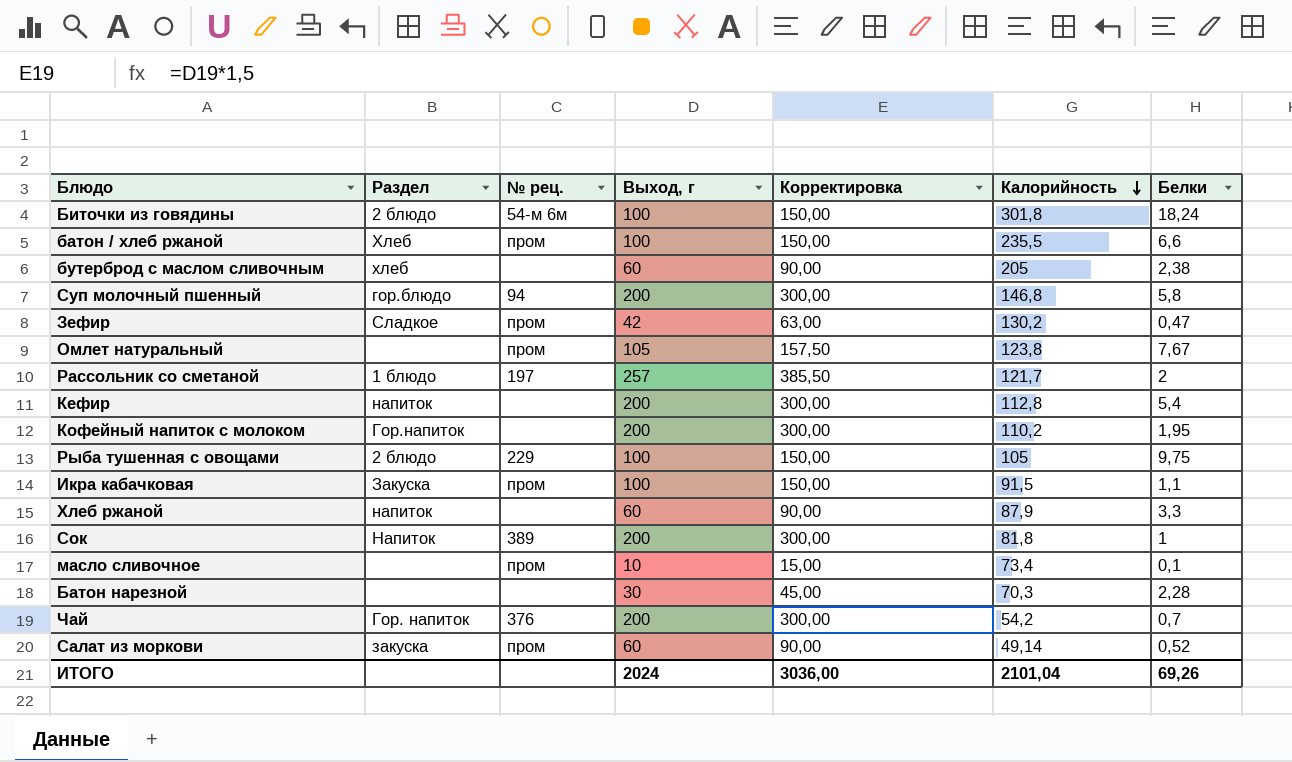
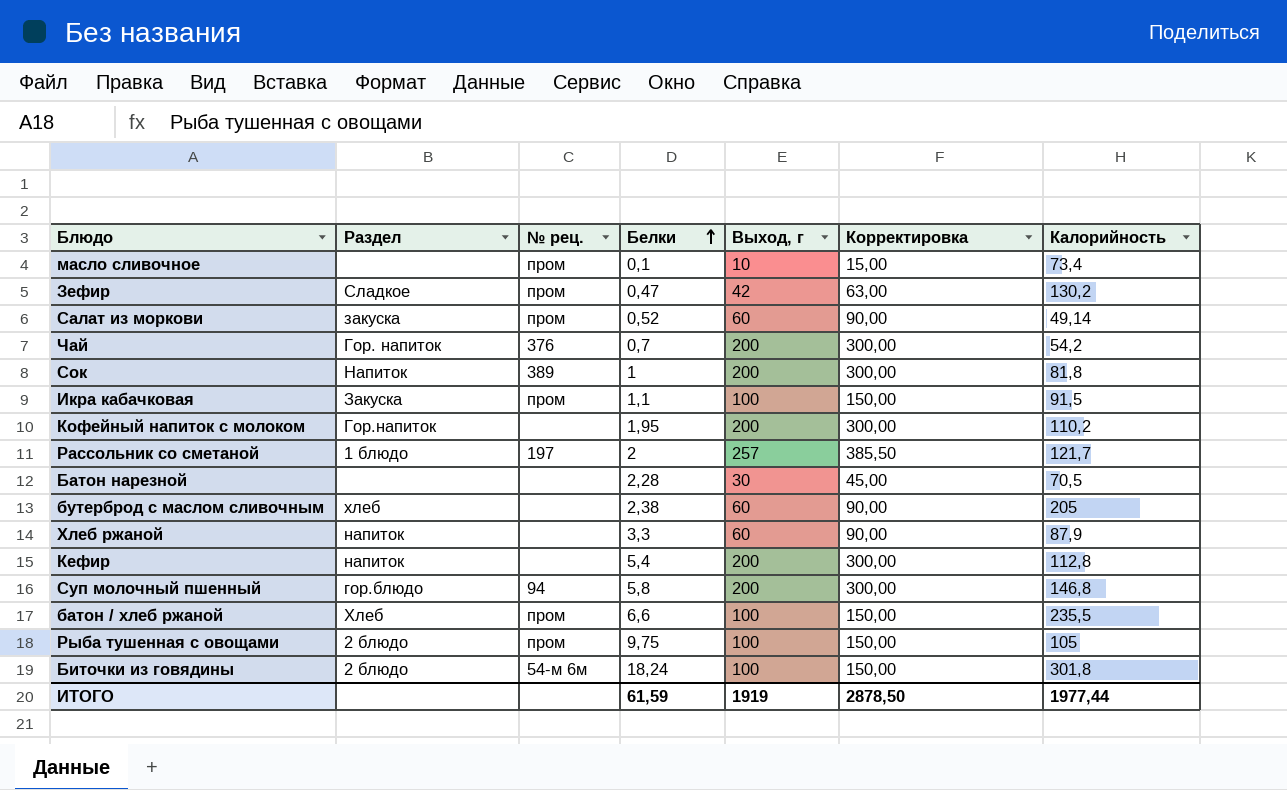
row order: Калорийность descending -> Белки ascending
column Белки | position: 7 -> 4
row Омлет натуральный: none | пром | 105 | 157,50 | 123,8 | 7,67 -> none
Батон нарезной | Калорийность: 70,3 -> 70,5
Рыба тушенная с овощами | № рец.: 229 -> пром
ИТОГО | Белки: 69,26 -> 61,59
ИТОГО | Выход, г: 2024 -> 1919
ИТОГО | Корректировка: 3036,00 -> 2878,50
ИТОГО | Калорийность: 2101,04 -> 1977,44

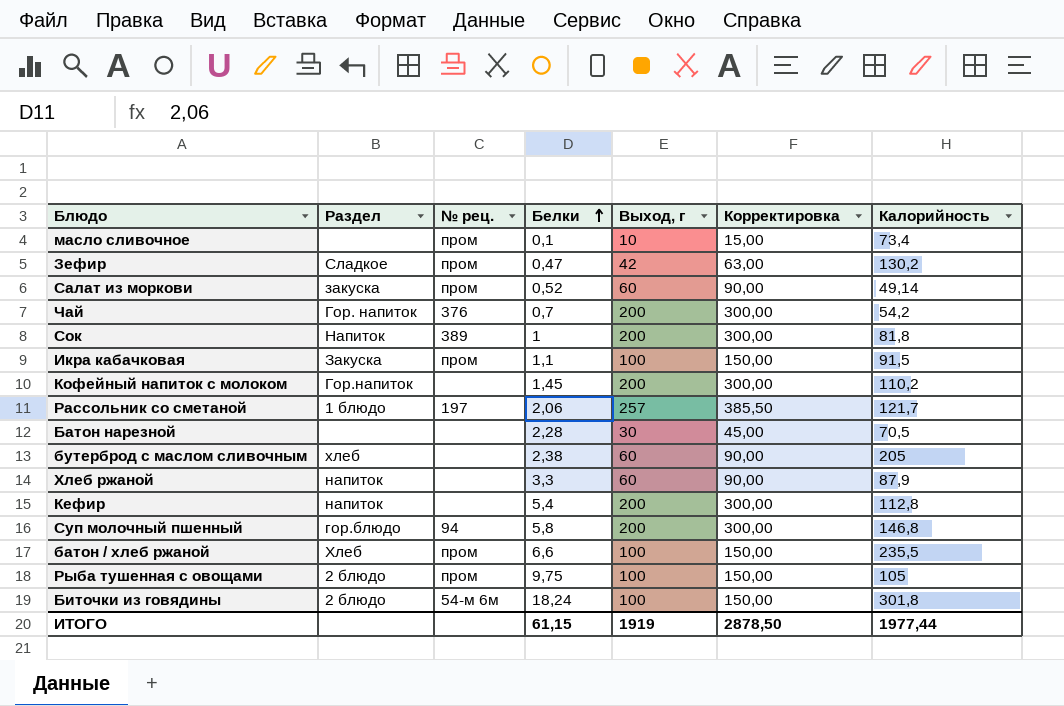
Кофейный напиток с молоком | Белки: 1,95 -> 1,45
Рассольник со сметаной | Белки: 2 -> 2,06
ИТОГО | Белки: 61,59 -> 61,15

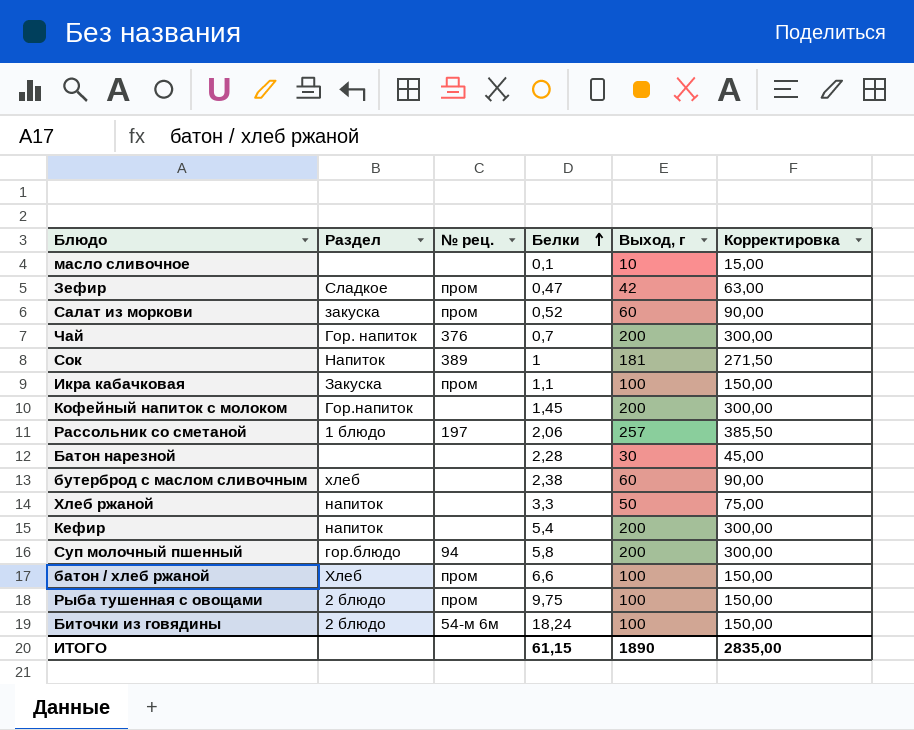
column Калорийность | position: 7 -> none
масло сливочное | № рец.: пром -> none
Сок | Выход, г: 200 -> 181
Сок | Корректировка: 300,00 -> 271,50
Хлеб ржаной | Выход, г: 60 -> 50
Хлеб ржаной | Корректировка: 90,00 -> 75,00
ИТОГО | Выход, г: 1919 -> 1890
ИТОГО | Корректировка: 2878,50 -> 2835,00

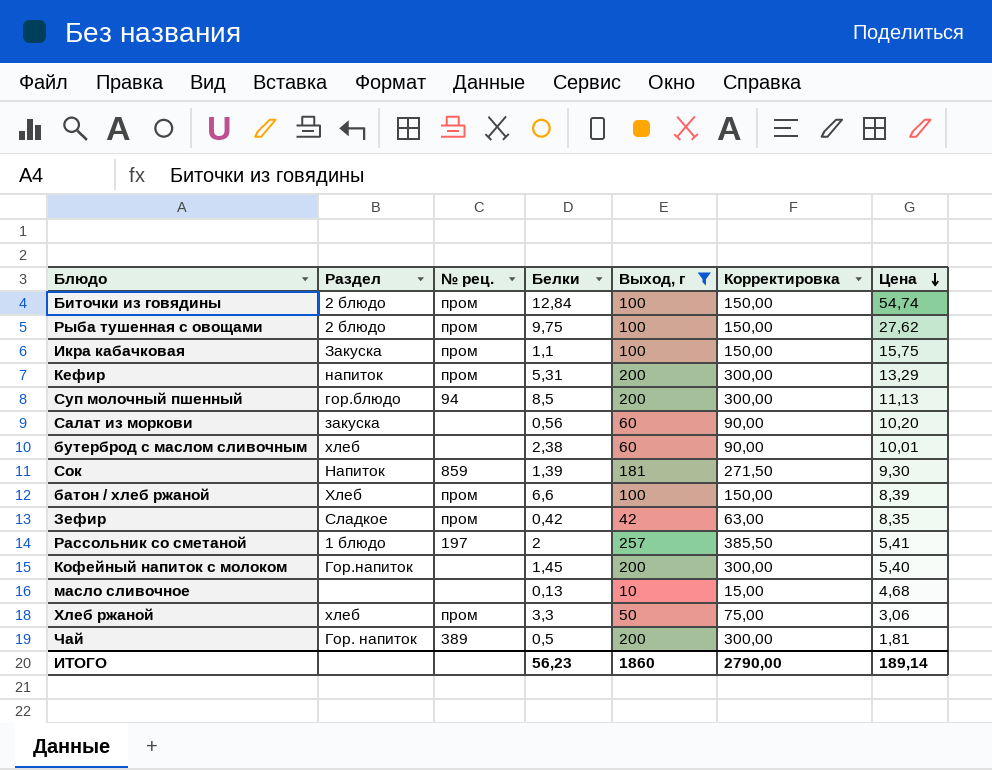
filter: none -> Выход, г != 30
row order: Белки ascending -> Цена descending
column Цена | position: none -> 7
Биточки из говядины | № рец.: 54-м 6м -> пром
Биточки из говядины | Белки: 18,24 -> 12,84
Кефир | № рец.: none -> пром
Кефир | Белки: 5,4 -> 5,31
Суп молочный пшенный | Белки: 5,8 -> 8,5
Салат из моркови | № рец.: пром -> none
Салат из моркови | Белки: 0,52 -> 0,56
Сок | № рец.: 389 -> 859
Сок | Белки: 1 -> 1,39
Зефир | Белки: 0,47 -> 0,42
Рассольник со сметаной | Белки: 2,06 -> 2
масло сливочное | Белки: 0,1 -> 0,13
Хлеб ржаной | Раздел: напиток -> хлеб
Хлеб ржаной | № рец.: none -> пром
Чай | № рец.: 376 -> 389
Чай | Белки: 0,7 -> 0,5
ИТОГО | Белки: 61,15 -> 56,23
ИТОГО | Выход, г: 1890 -> 1860
ИТОГО | Корректировка: 2835,00 -> 2790,00

